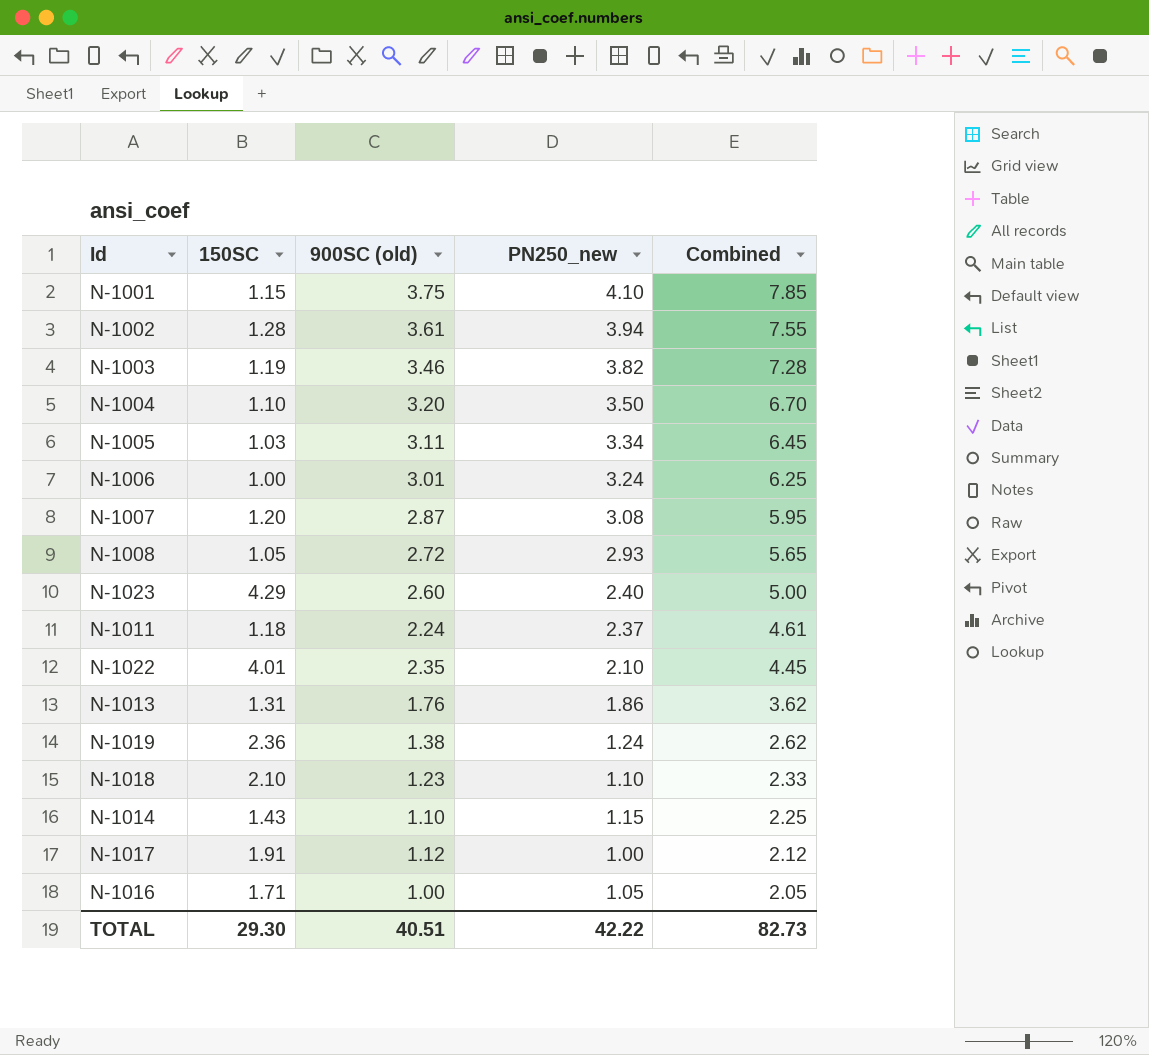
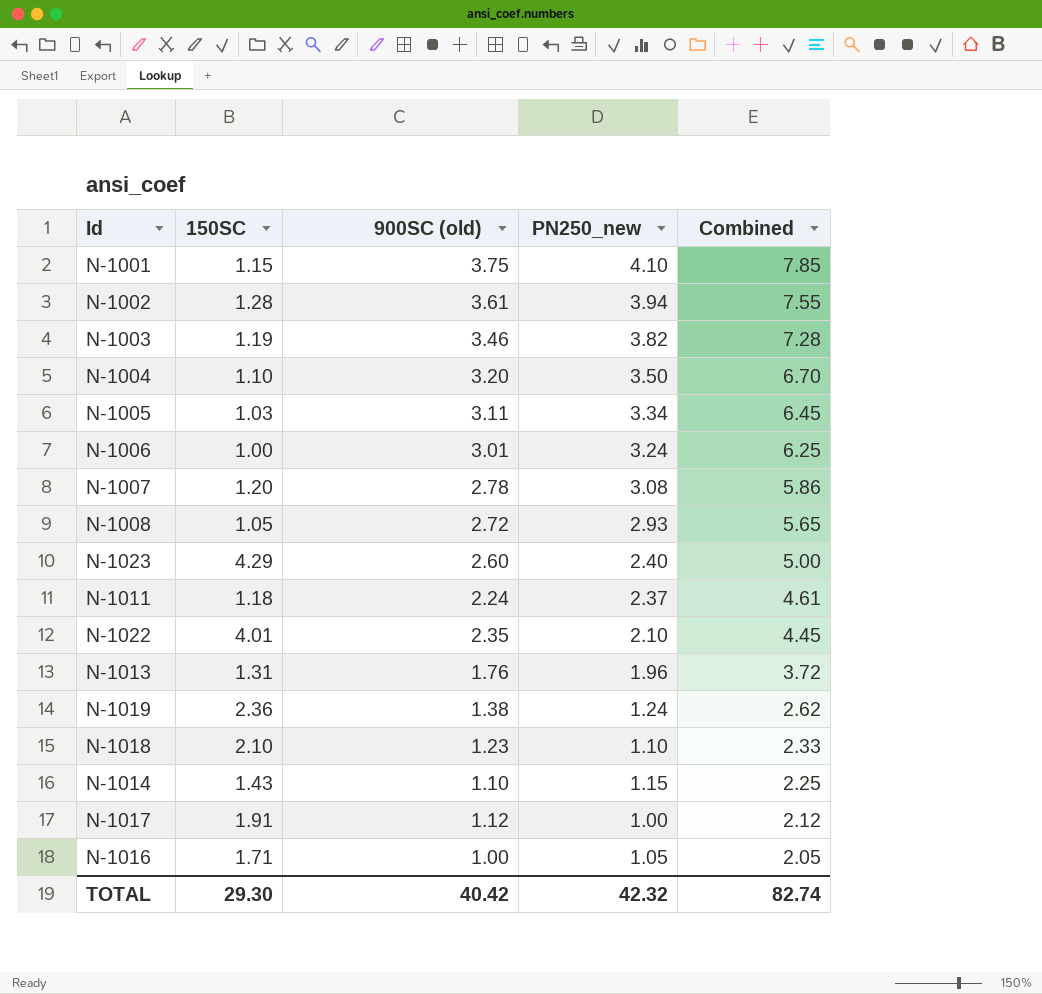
N-1007 | 900SC (old): 2.87 -> 2.78
N-1007 | Combined: 5.95 -> 5.86
N-1013 | PN250_new: 1.86 -> 1.96
N-1013 | Combined: 3.62 -> 3.72
TOTAL | 900SC (old): 40.51 -> 40.42
TOTAL | PN250_new: 42.22 -> 42.32
TOTAL | Combined: 82.73 -> 82.74

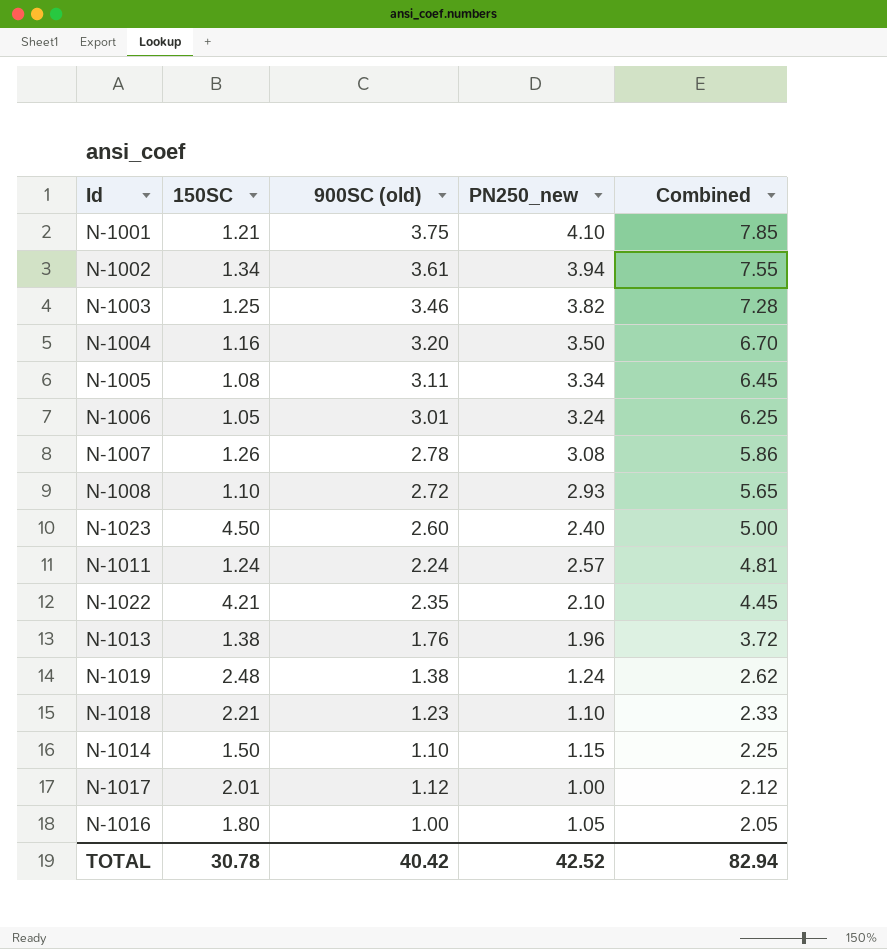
N-1001 | 150SC: 1.15 -> 1.21
N-1002 | 150SC: 1.28 -> 1.34
N-1003 | 150SC: 1.19 -> 1.25
N-1004 | 150SC: 1.10 -> 1.16
N-1005 | 150SC: 1.03 -> 1.08
N-1006 | 150SC: 1.00 -> 1.05
N-1007 | 150SC: 1.20 -> 1.26
N-1008 | 150SC: 1.05 -> 1.10
N-1023 | 150SC: 4.29 -> 4.50
N-1011 | 150SC: 1.18 -> 1.24
N-1011 | PN250_new: 2.37 -> 2.57
N-1011 | Combined: 4.61 -> 4.81
N-1022 | 150SC: 4.01 -> 4.21
N-1013 | 150SC: 1.31 -> 1.38
N-1019 | 150SC: 2.36 -> 2.48
N-1018 | 150SC: 2.10 -> 2.21
N-1014 | 150SC: 1.43 -> 1.50
N-1017 | 150SC: 1.91 -> 2.01
N-1016 | 150SC: 1.71 -> 1.80
TOTAL | 150SC: 29.30 -> 30.78
TOTAL | PN250_new: 42.32 -> 42.52
TOTAL | Combined: 82.74 -> 82.94

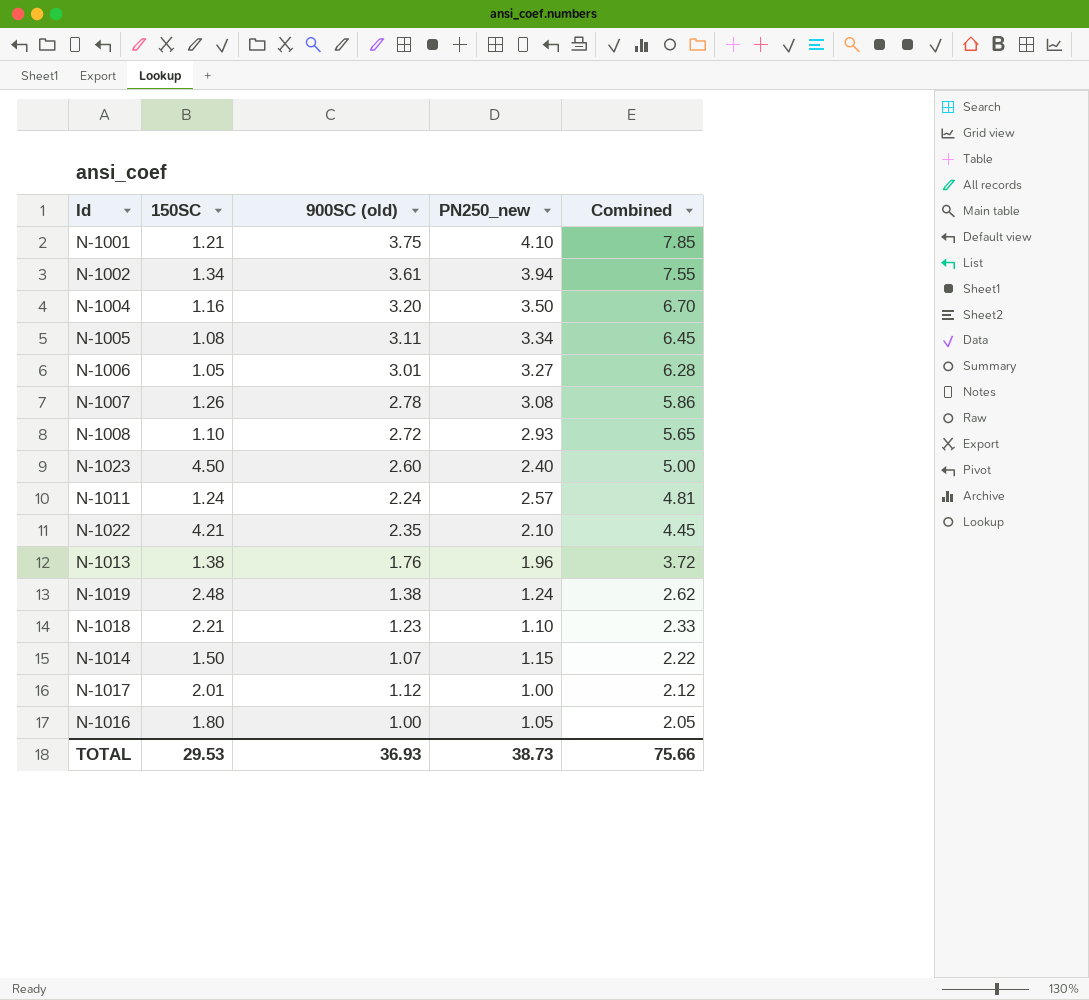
row N-1003: 1.25 | 3.46 | 3.82 | 7.28 -> none
N-1006 | PN250_new: 3.24 -> 3.27
N-1006 | Combined: 6.25 -> 6.28
N-1014 | 900SC (old): 1.10 -> 1.07
N-1014 | Combined: 2.25 -> 2.22
TOTAL | 150SC: 30.78 -> 29.53
TOTAL | 900SC (old): 40.42 -> 36.93
TOTAL | PN250_new: 42.52 -> 38.73
TOTAL | Combined: 82.94 -> 75.66

